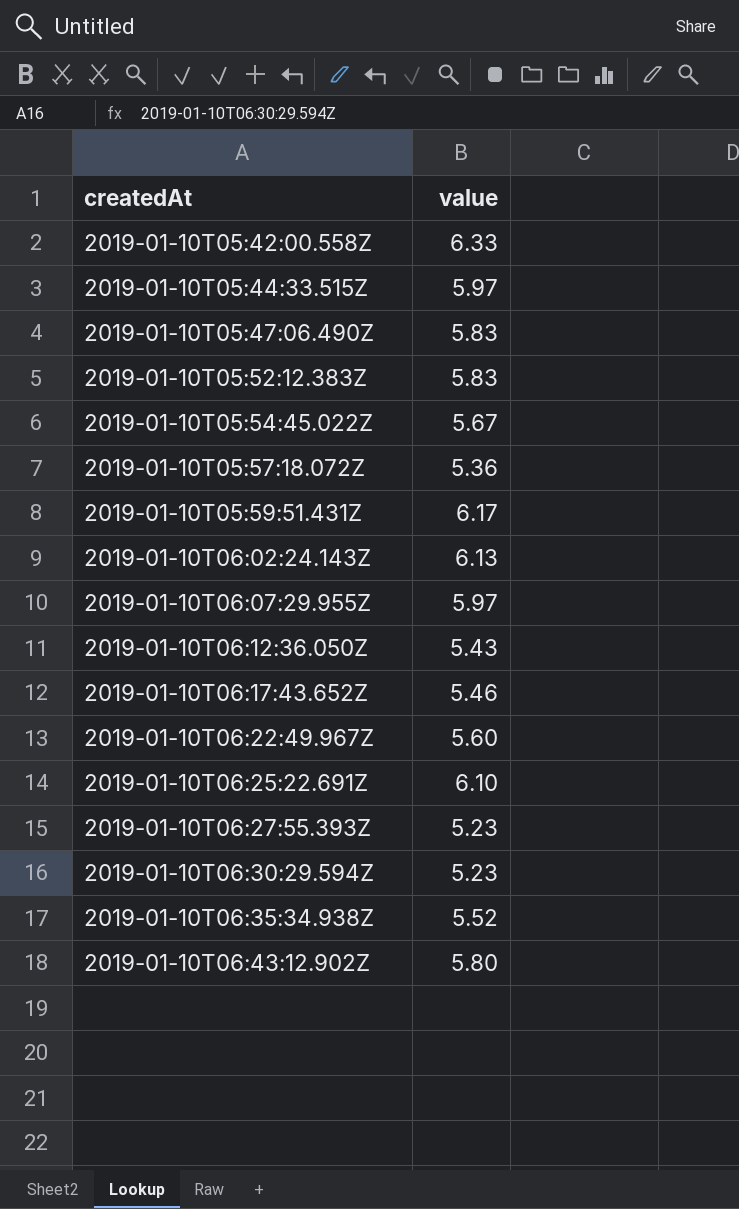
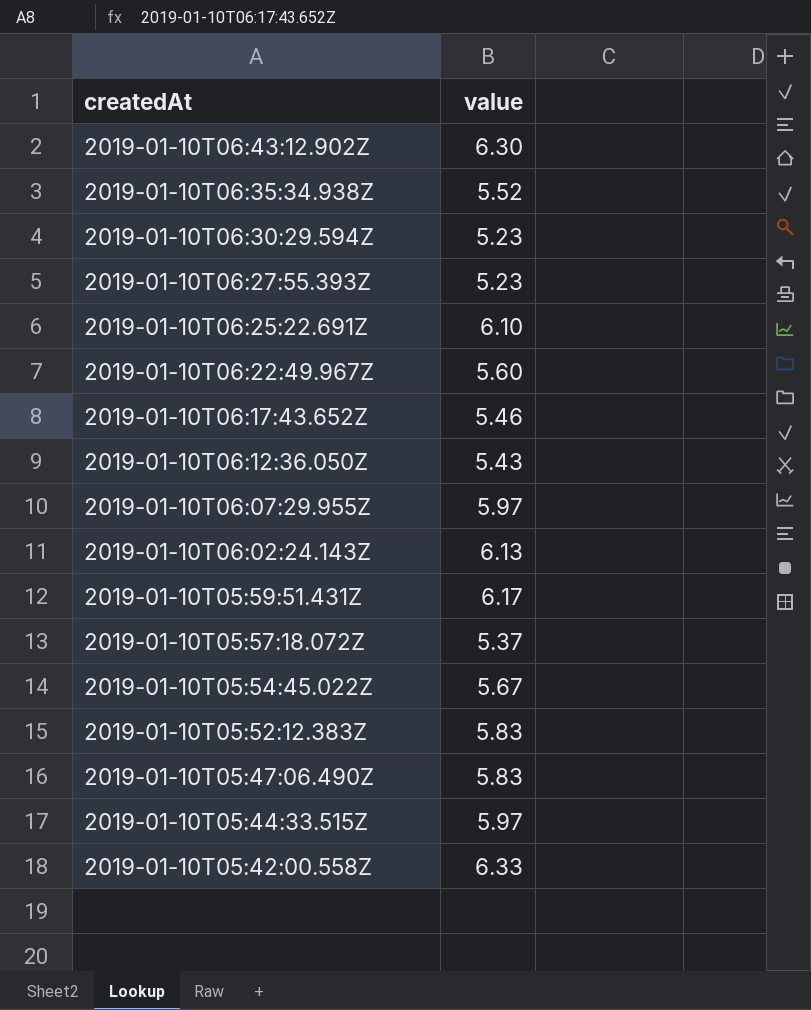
row order: createdAt ascending -> createdAt descending
2019-01-10T06:43:12.902Z | value: 5.80 -> 6.30
2019-01-10T05:57:18.072Z | value: 5.36 -> 5.37

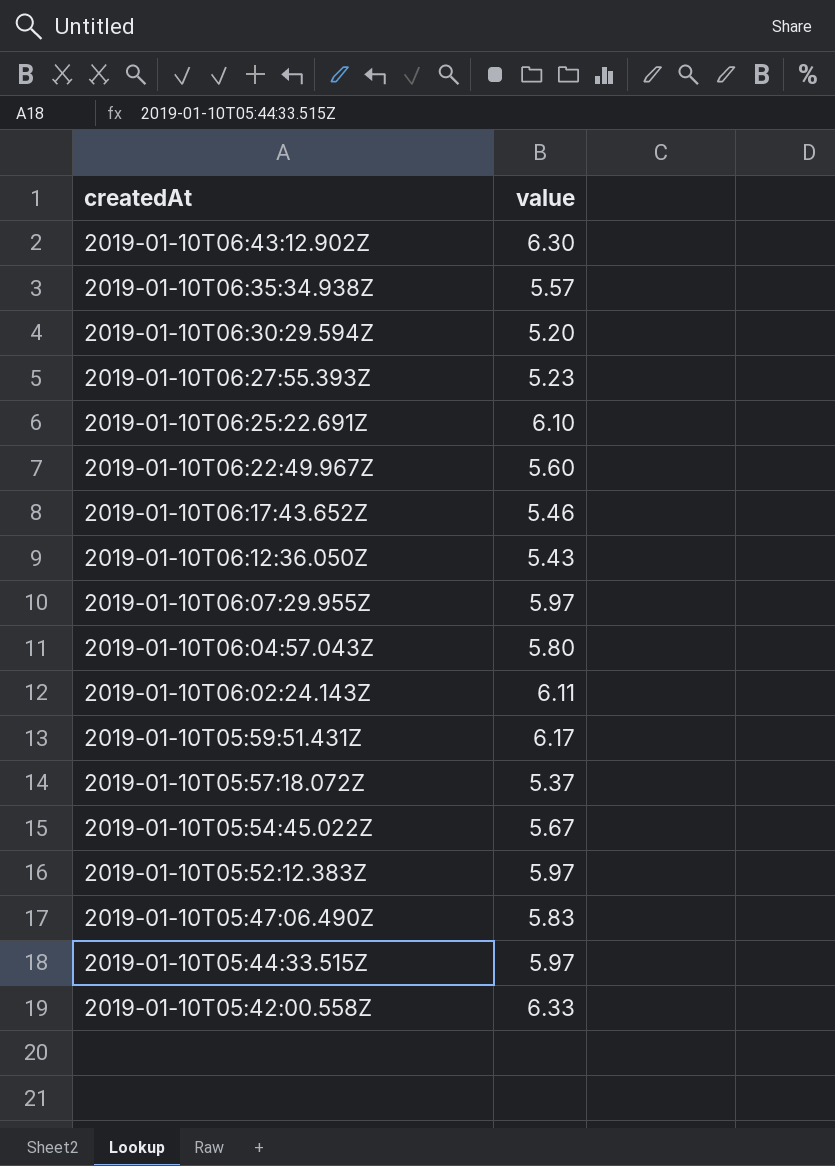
2019-01-10T06:35:34.938Z | value: 5.52 -> 5.57
2019-01-10T06:30:29.594Z | value: 5.23 -> 5.20
row 2019-01-10T06:04:57.043Z: none -> 5.80
2019-01-10T06:02:24.143Z | value: 6.13 -> 6.11
2019-01-10T05:52:12.383Z | value: 5.83 -> 5.97

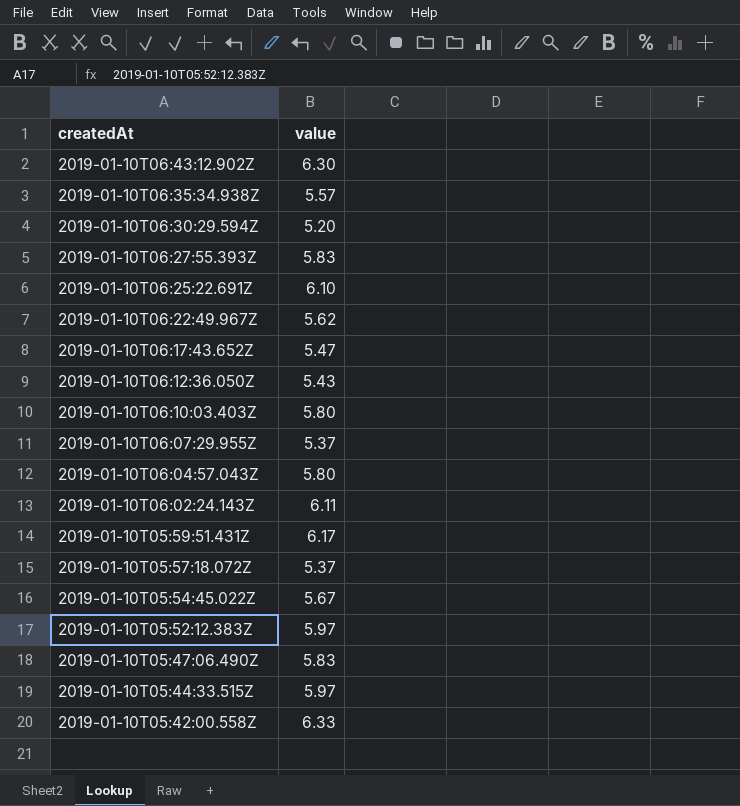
2019-01-10T06:27:55.393Z | value: 5.23 -> 5.83
2019-01-10T06:22:49.967Z | value: 5.60 -> 5.62
2019-01-10T06:17:43.652Z | value: 5.46 -> 5.47
row 2019-01-10T06:10:03.403Z: none -> 5.80
2019-01-10T06:07:29.955Z | value: 5.97 -> 5.37

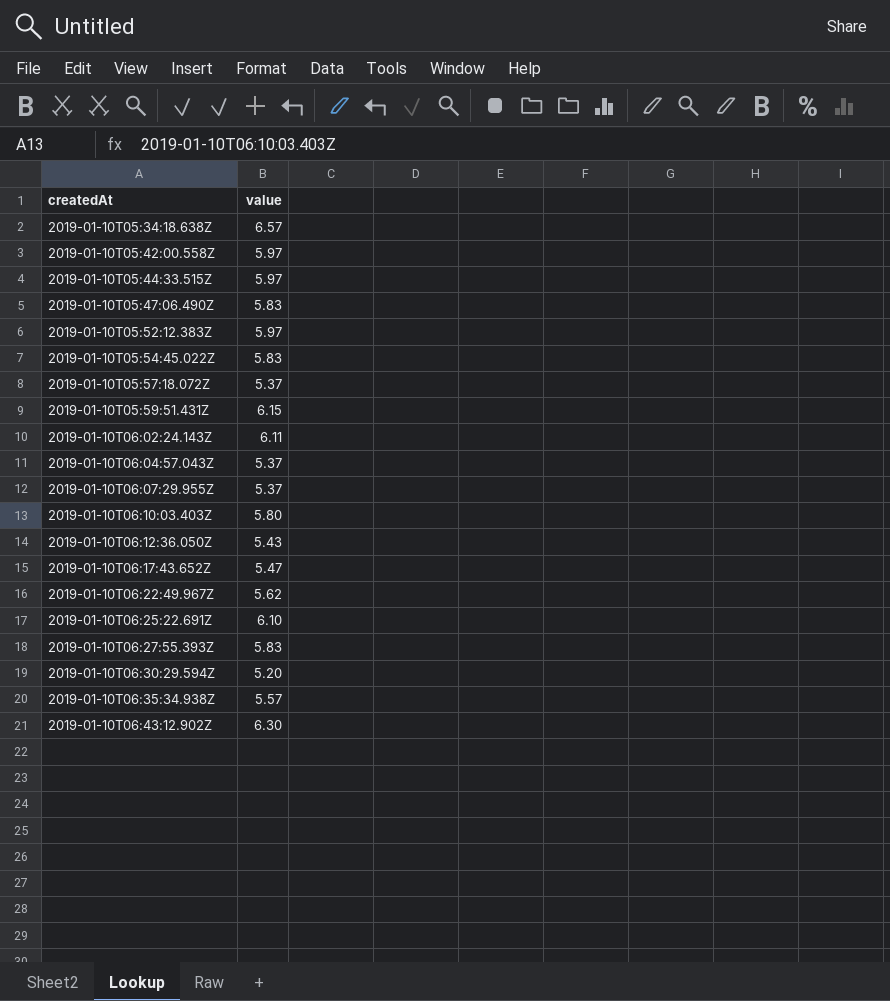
row order: createdAt descending -> createdAt ascending
row 2019-01-10T05:34:18.638Z: none -> 6.57
2019-01-10T05:42:00.558Z | value: 6.33 -> 5.97
2019-01-10T05:54:45.022Z | value: 5.67 -> 5.83
2019-01-10T05:59:51.431Z | value: 6.17 -> 6.15
2019-01-10T06:04:57.043Z | value: 5.80 -> 5.37

